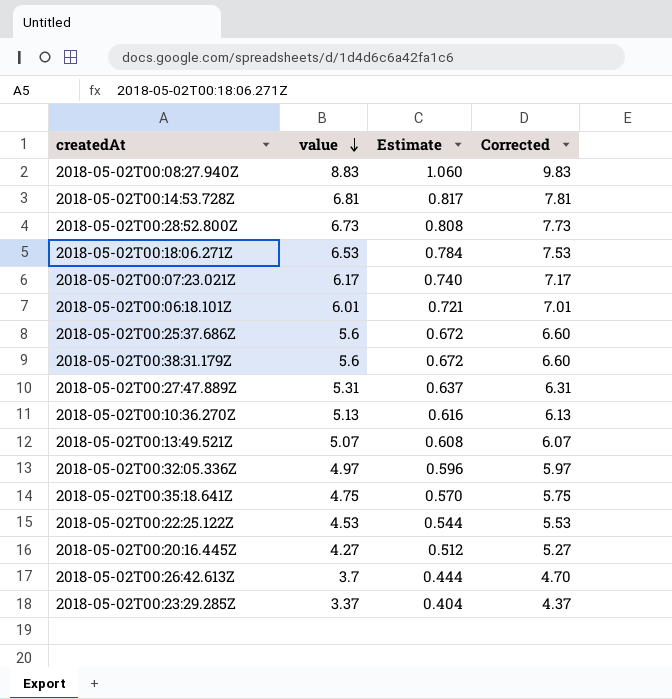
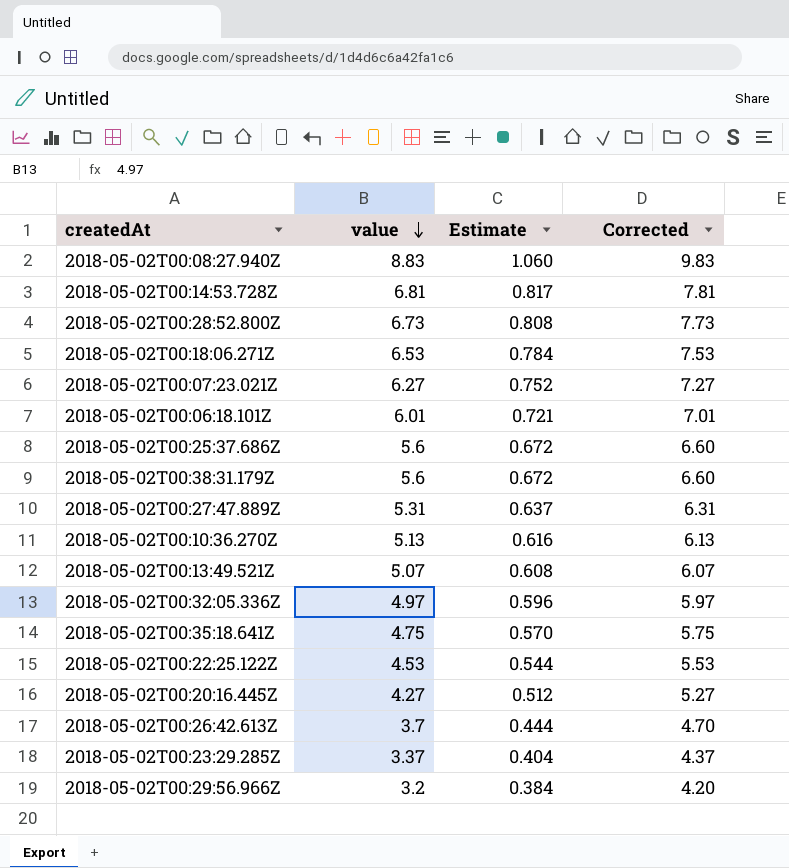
2018-05-02T00:07:23.021Z | value: 6.17 -> 6.27
2018-05-02T00:07:23.021Z | Estimate: 0.740 -> 0.752
2018-05-02T00:07:23.021Z | Corrected: 7.17 -> 7.27
row 2018-05-02T00:29:56.966Z: none -> 3.2 | 0.384 | 4.20

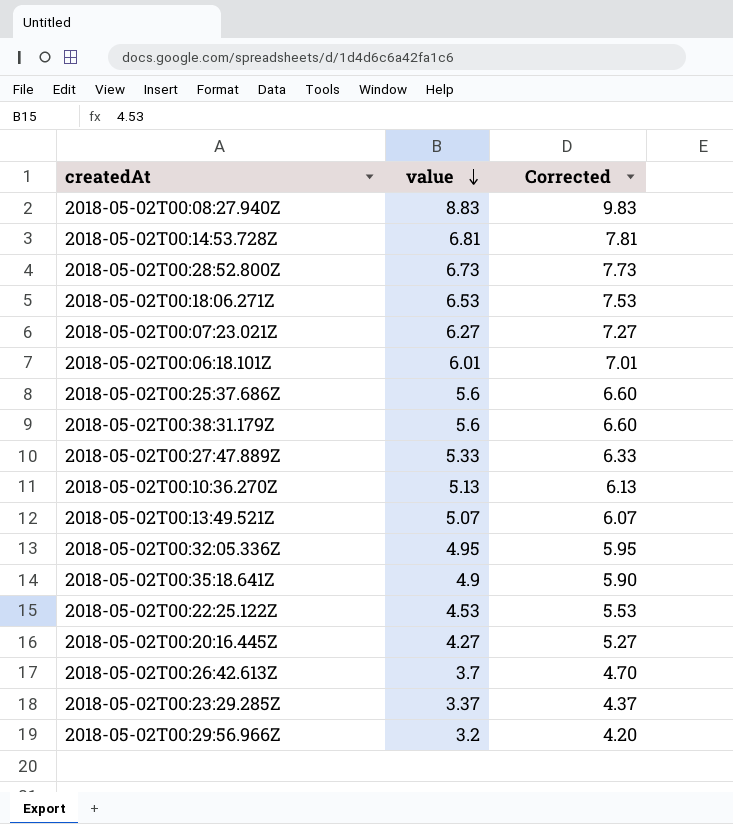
column Estimate | formula: [value] * 0.12 -> none
2018-05-02T00:27:47.889Z | value: 5.31 -> 5.33
2018-05-02T00:27:47.889Z | Corrected: 6.31 -> 6.33
2018-05-02T00:32:05.336Z | value: 4.97 -> 4.95
2018-05-02T00:32:05.336Z | Corrected: 5.97 -> 5.95
2018-05-02T00:35:18.641Z | value: 4.75 -> 4.9
2018-05-02T00:35:18.641Z | Corrected: 5.75 -> 5.90

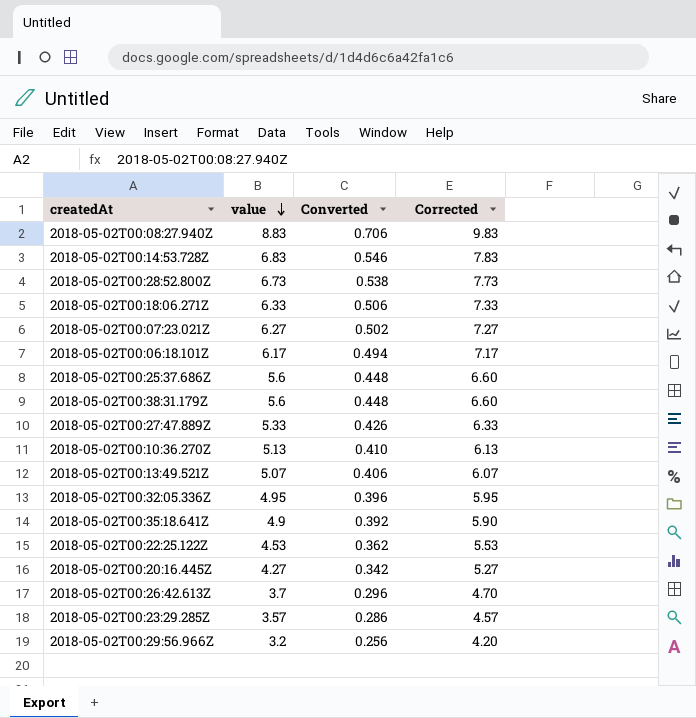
column Converted | formula: none -> [value] * 0.08
2018-05-02T00:14:53.728Z | value: 6.81 -> 6.83
2018-05-02T00:14:53.728Z | Corrected: 7.81 -> 7.83
2018-05-02T00:18:06.271Z | value: 6.53 -> 6.33
2018-05-02T00:18:06.271Z | Corrected: 7.53 -> 7.33
2018-05-02T00:06:18.101Z | value: 6.01 -> 6.17
2018-05-02T00:06:18.101Z | Corrected: 7.01 -> 7.17
2018-05-02T00:23:29.285Z | value: 3.37 -> 3.57
2018-05-02T00:23:29.285Z | Corrected: 4.37 -> 4.57

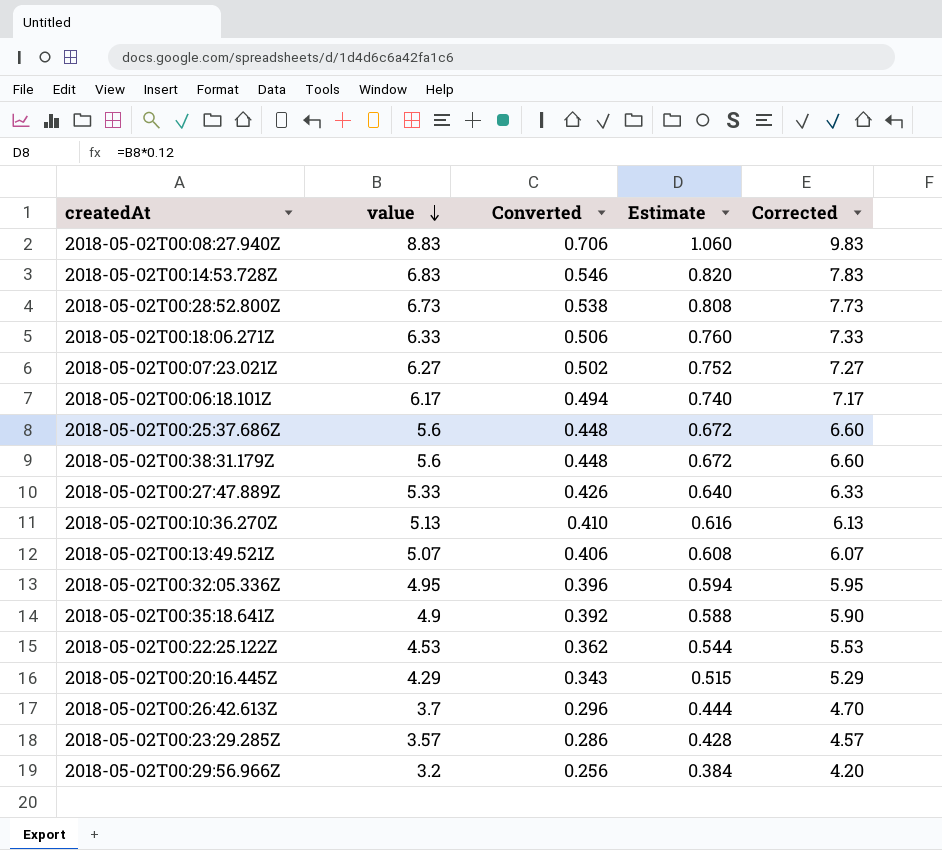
column Estimate | formula: none -> [value] * 0.12
2018-05-02T00:20:16.445Z | value: 4.27 -> 4.29
2018-05-02T00:20:16.445Z | Converted: 0.342 -> 0.343
2018-05-02T00:20:16.445Z | Corrected: 5.27 -> 5.29

